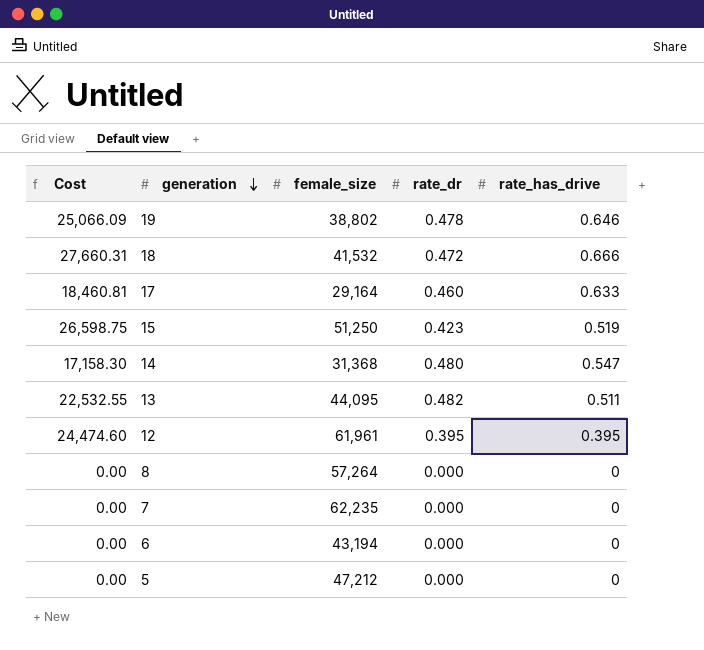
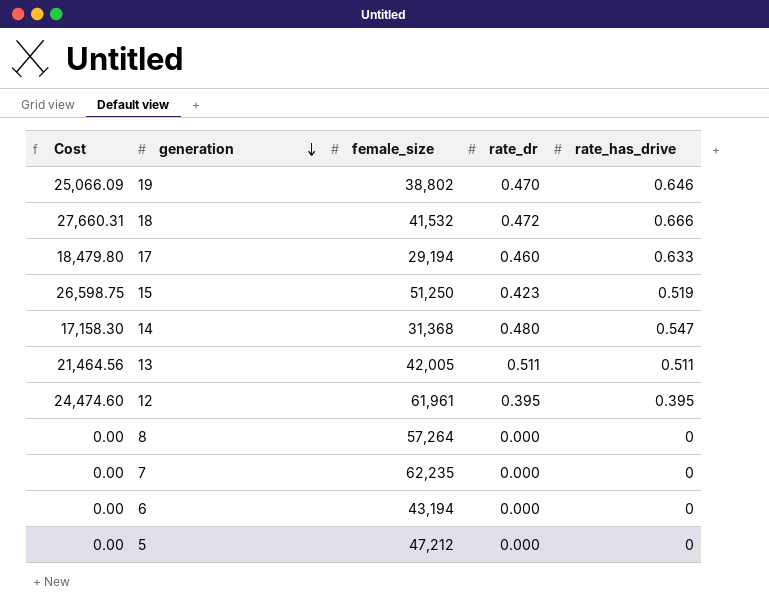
19 | rate_dr: 0.478 -> 0.470
17 | Cost: 18,460.81 -> 18,479.80
17 | female_size: 29,164 -> 29,194
13 | Cost: 22,532.55 -> 21,464.56
13 | female_size: 44,095 -> 42,005
13 | rate_dr: 0.482 -> 0.511

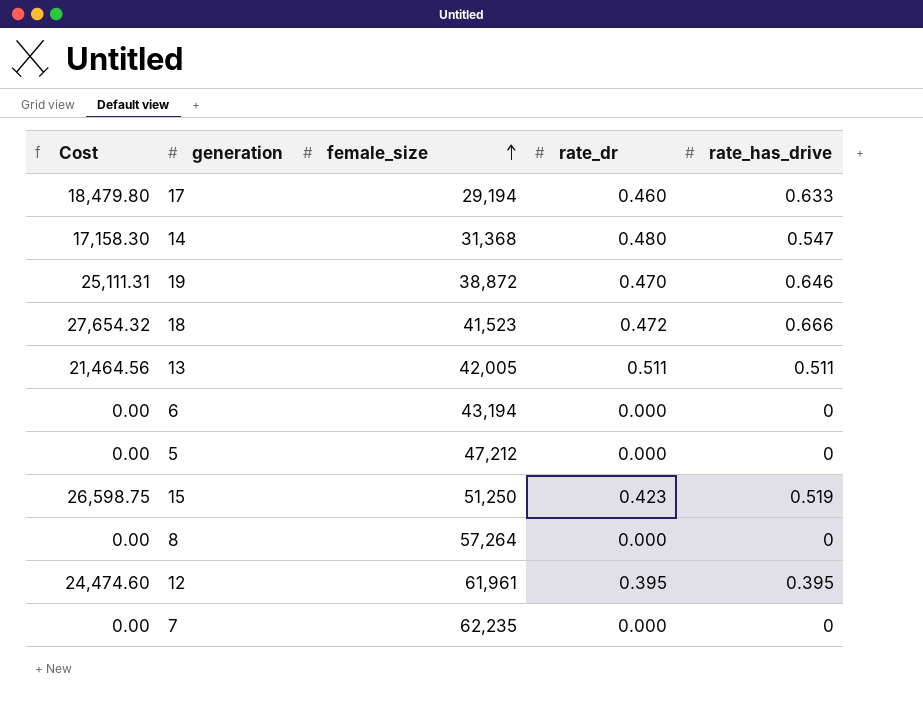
row order: generation descending -> female_size ascending
19 | Cost: 25,066.09 -> 25,111.31
19 | female_size: 38,802 -> 38,872
18 | Cost: 27,660.31 -> 27,654.32
18 | female_size: 41,532 -> 41,523

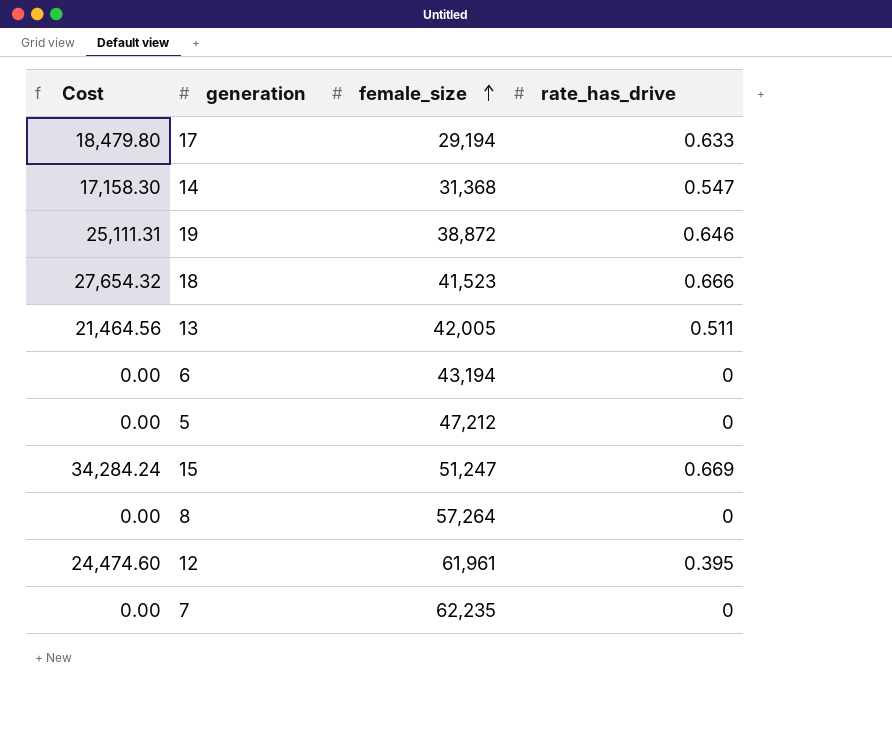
column rate_dr | position: 4 -> none
15 | Cost: 26,598.75 -> 34,284.24
15 | female_size: 51,250 -> 51,247
15 | rate_has_drive: 0.519 -> 0.669

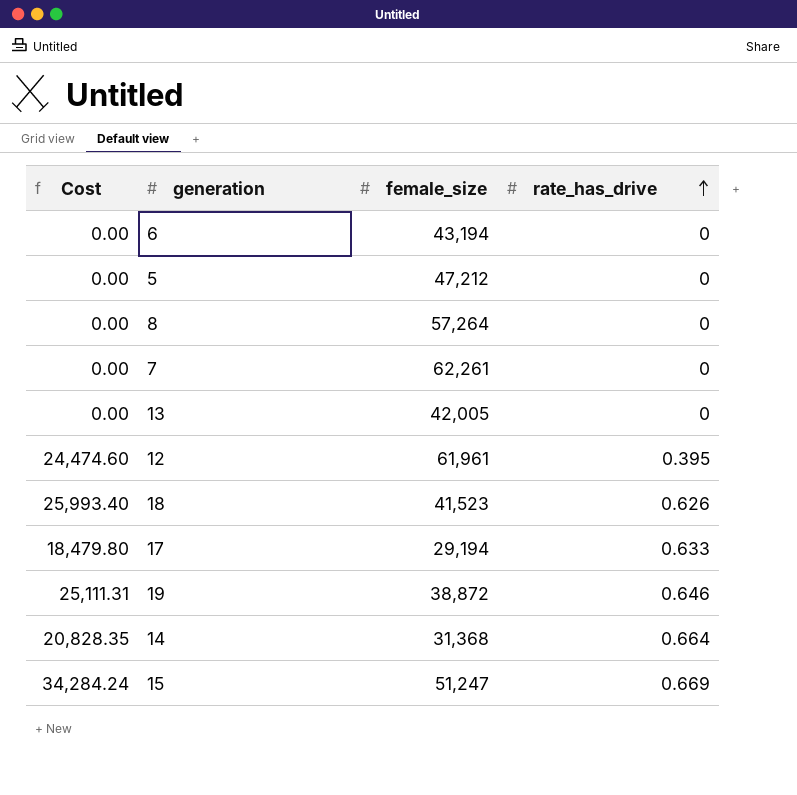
row order: female_size ascending -> rate_has_drive ascending
7 | female_size: 62,235 -> 62,261
13 | Cost: 21,464.56 -> 0.00
13 | rate_has_drive: 0.511 -> 0
18 | Cost: 27,654.32 -> 25,993.40
18 | rate_has_drive: 0.666 -> 0.626
14 | Cost: 17,158.30 -> 20,828.35
14 | rate_has_drive: 0.547 -> 0.664

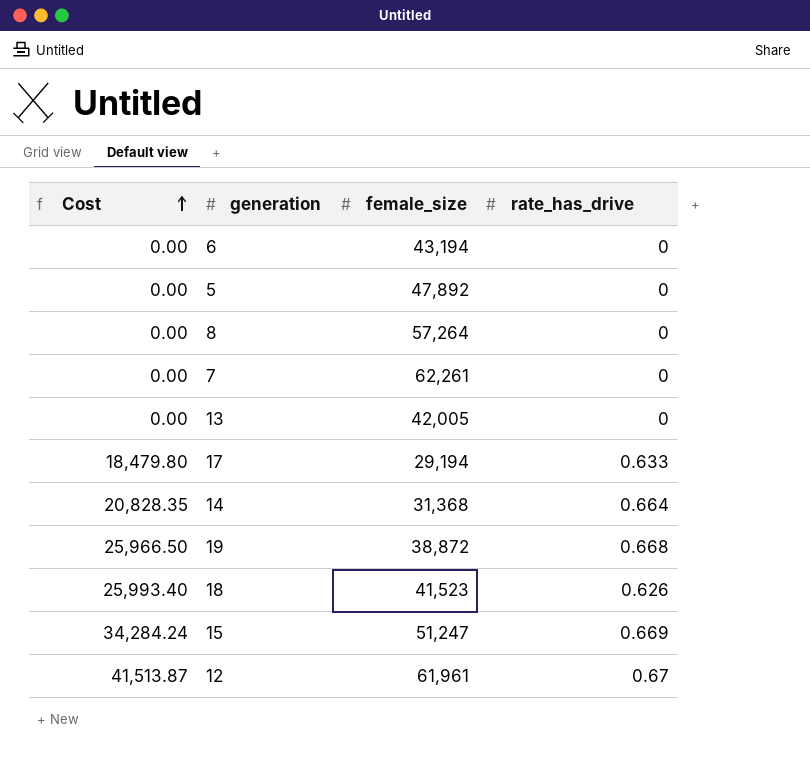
row order: rate_has_drive ascending -> Cost ascending
5 | female_size: 47,212 -> 47,892
19 | Cost: 25,111.31 -> 25,966.50
19 | rate_has_drive: 0.646 -> 0.668
12 | Cost: 24,474.60 -> 41,513.87
12 | rate_has_drive: 0.395 -> 0.67

